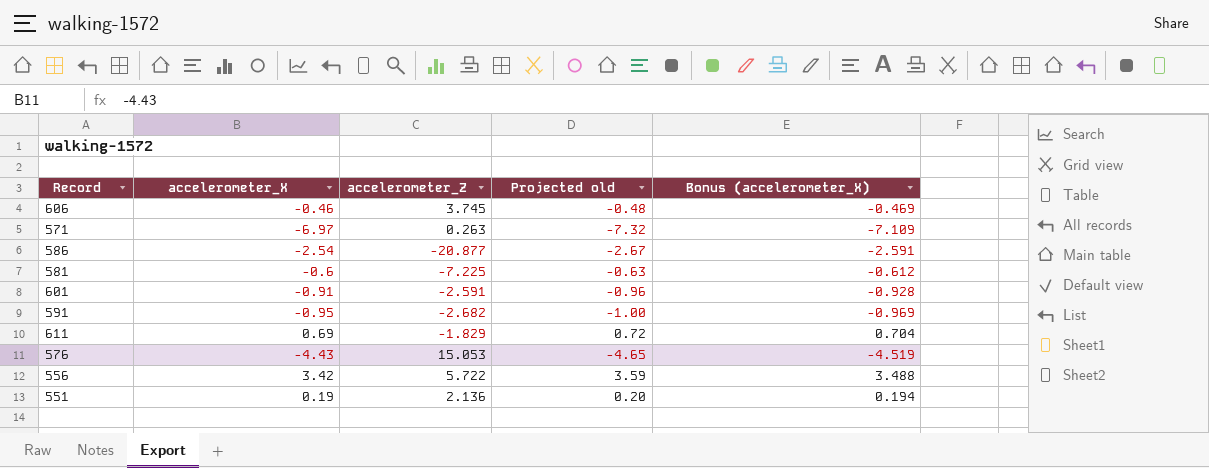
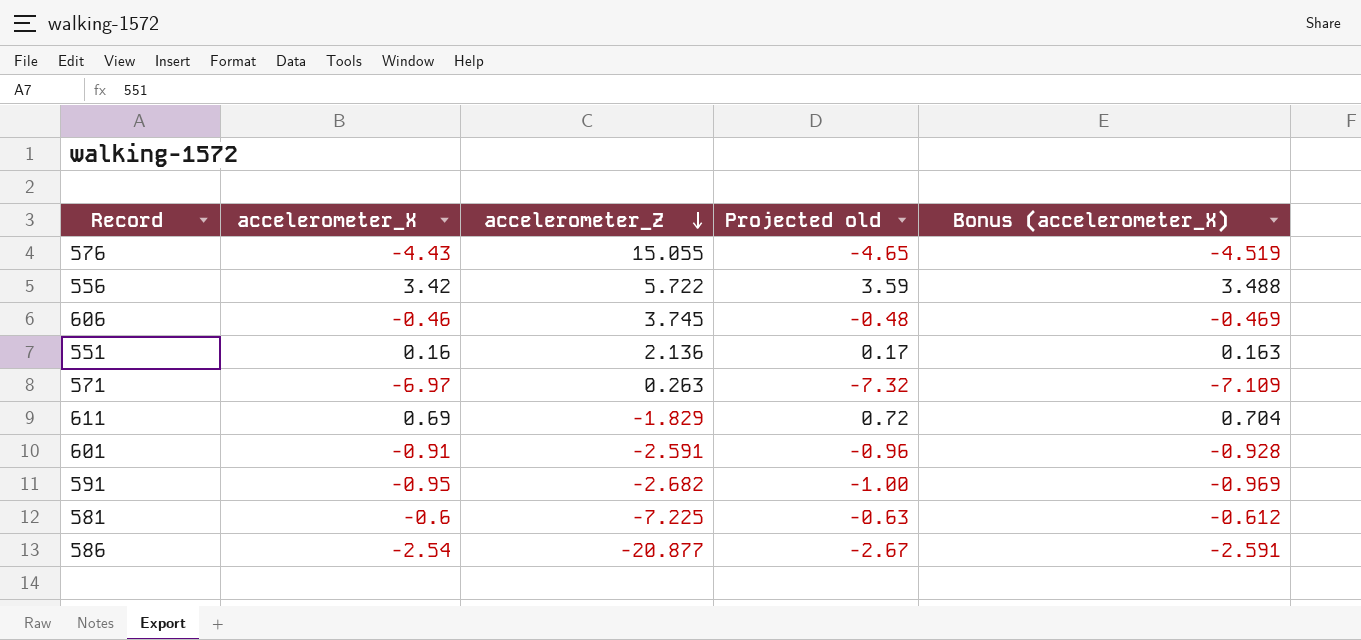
row order: none -> accelerometer_Z descending
576 | accelerometer_Z: 15.053 -> 15.055
551 | accelerometer_X: 0.19 -> 0.16
551 | Projected old: 0.20 -> 0.17
551 | Bonus (accelerometer_X): 0.194 -> 0.163

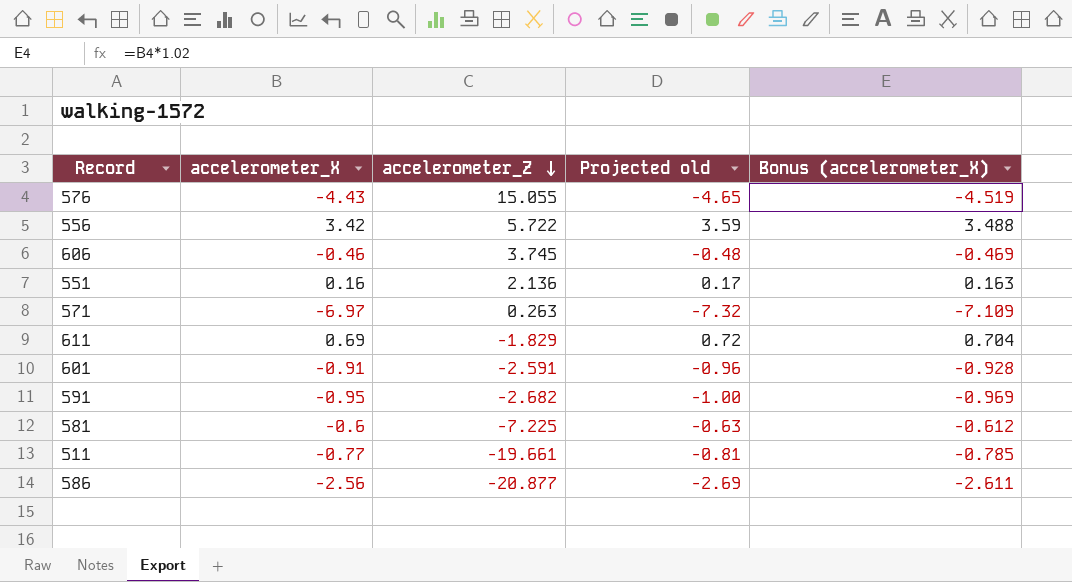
row 511: none -> -0.77 | -19.661 | -0.81 | -0.785
586 | accelerometer_X: -2.54 -> -2.56
586 | Projected old: -2.67 -> -2.69
586 | Bonus (accelerometer_X): -2.591 -> -2.611

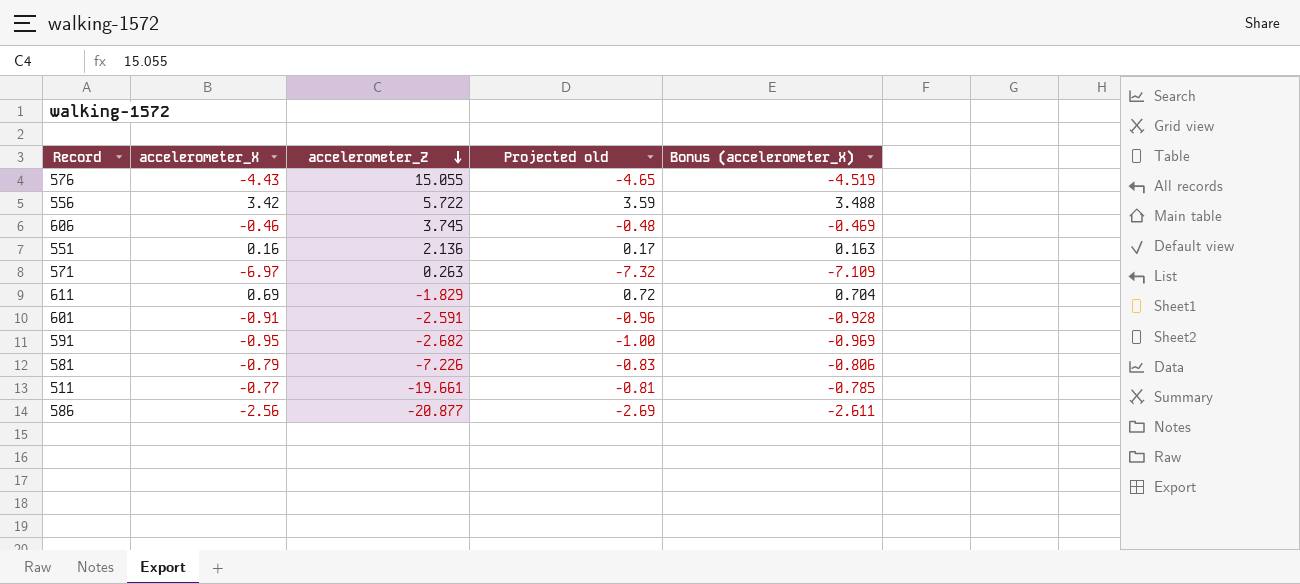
581 | accelerometer_X: -0.6 -> -0.79
581 | accelerometer_Z: -7.225 -> -7.226
581 | Projected old: -0.63 -> -0.83
581 | Bonus (accelerometer_X): -0.612 -> -0.806

